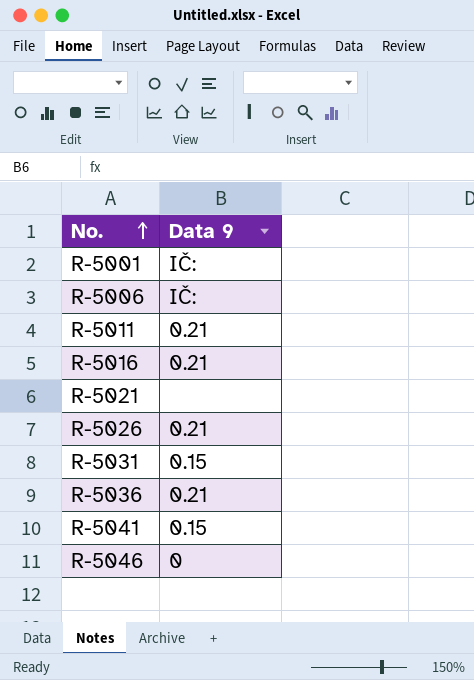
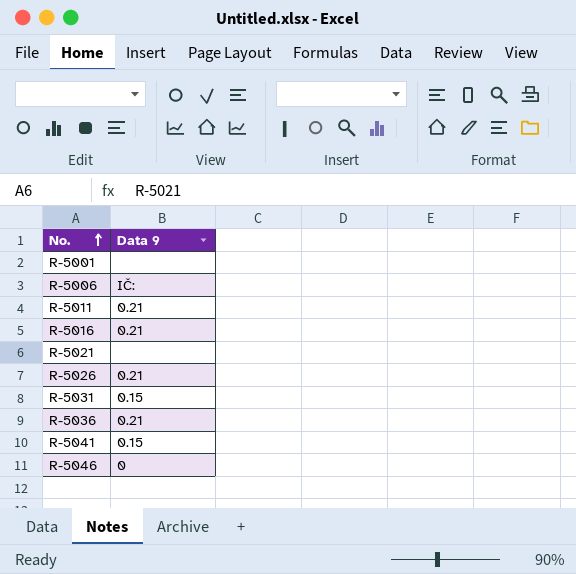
R-5001 | Data 9: IČ: -> none

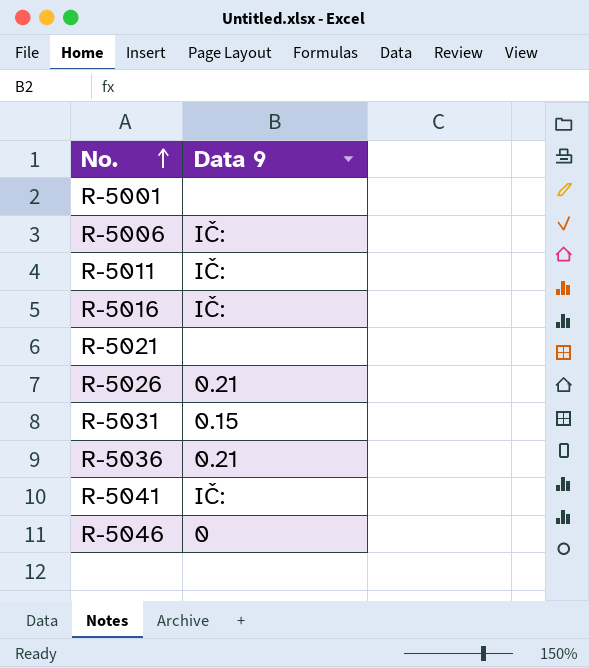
R-5011 | Data 9: 0.21 -> IČ:
R-5016 | Data 9: 0.21 -> IČ:
R-5041 | Data 9: 0.15 -> IČ:

